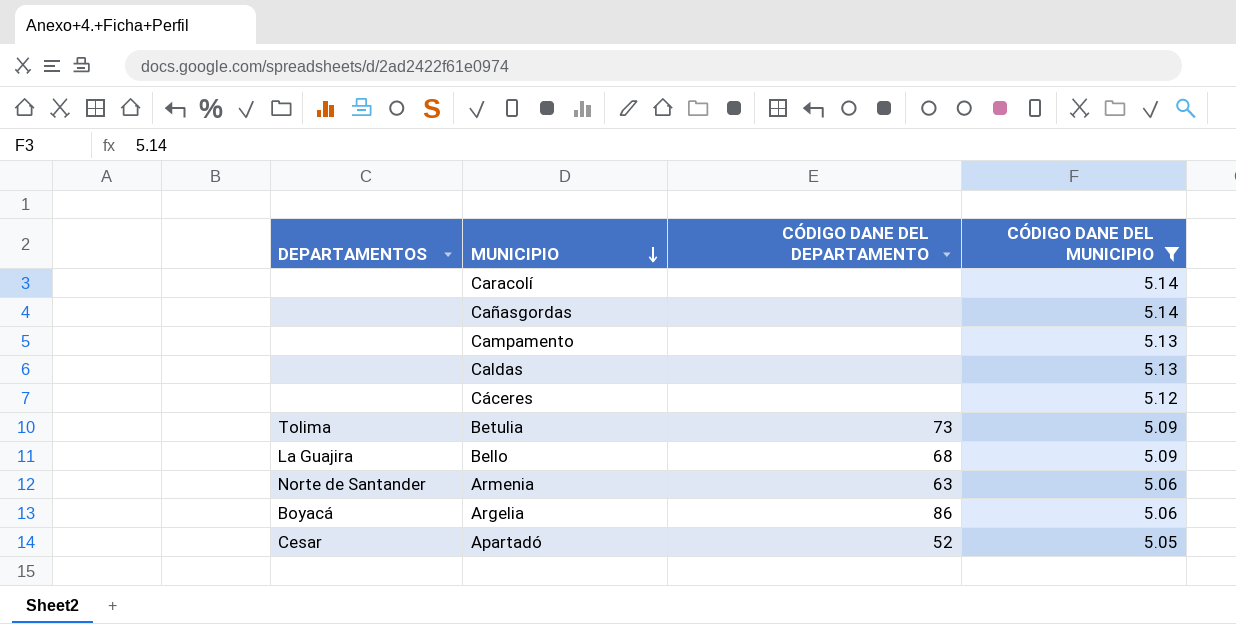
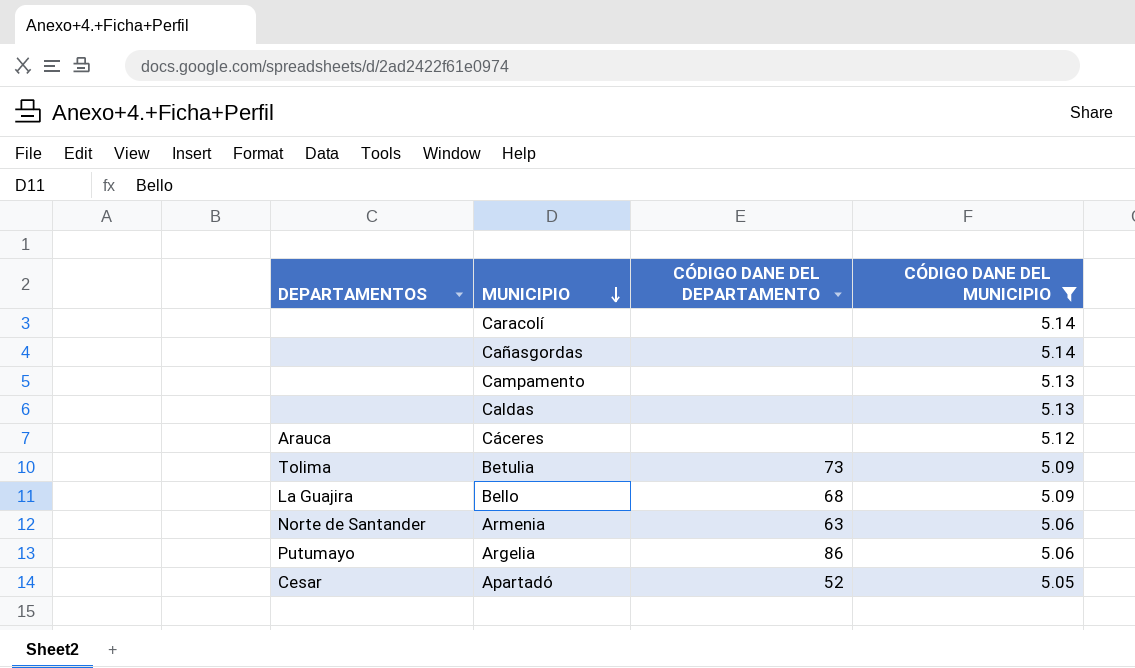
Cáceres | DEPARTAMENTOS: none -> Arauca
Argelia | DEPARTAMENTOS: Boyacá -> Putumayo

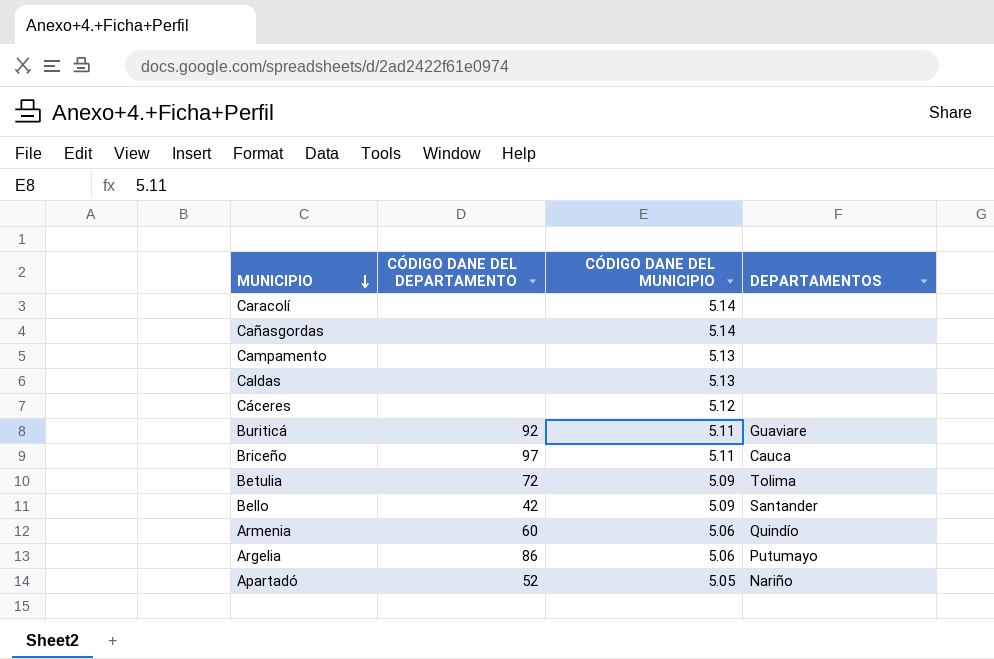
filter: CÓDIGO DANE DEL MUNICIPIO != 5.11 -> none
column DEPARTAMENTOS | position: 1 -> 4
Cáceres | DEPARTAMENTOS: Arauca -> none
Betulia | CÓDIGO DANE DEL DEPARTAMENTO: 73 -> 72
Bello | CÓDIGO DANE DEL DEPARTAMENTO: 68 -> 42
Bello | DEPARTAMENTOS: La Guajira -> Santander
Armenia | CÓDIGO DANE DEL DEPARTAMENTO: 63 -> 60
Armenia | DEPARTAMENTOS: Norte de Santander -> Quindío
Apartadó | DEPARTAMENTOS: Cesar -> Nariño

